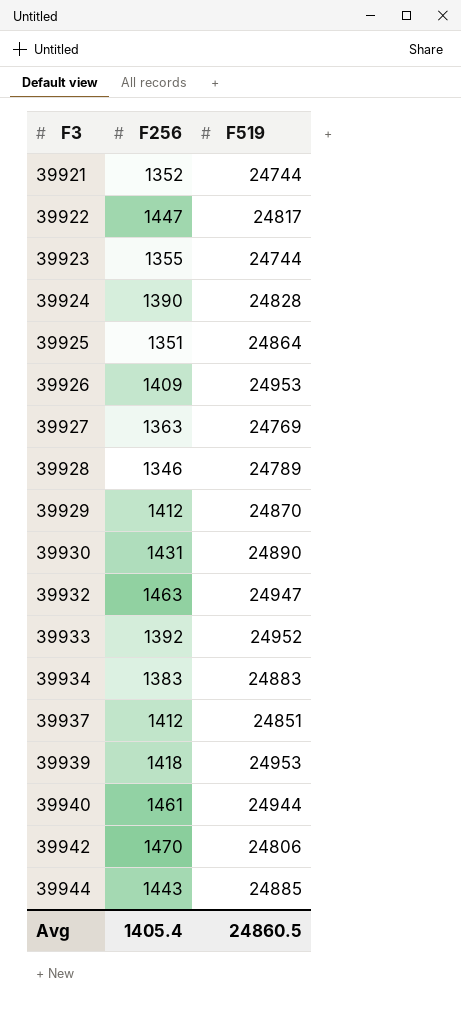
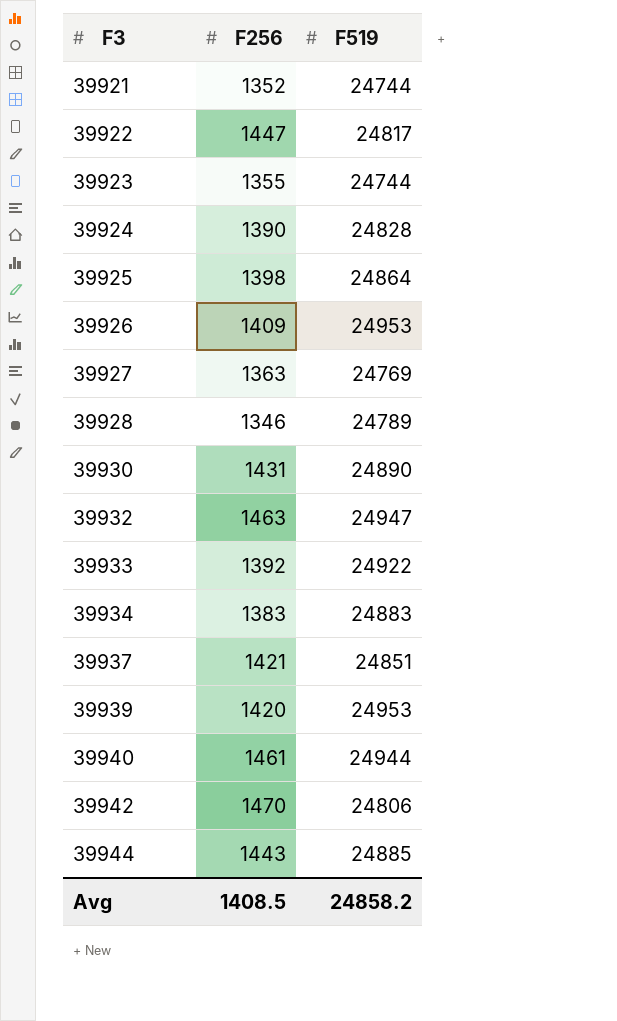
row 39929: 1412 | 24870 -> none
39925 | F256: 1351 -> 1398
39933 | F519: 24952 -> 24922
39937 | F256: 1412 -> 1421
39939 | F256: 1418 -> 1420
Avg | F256: 1405.4 -> 1408.5
Avg | F519: 24860.5 -> 24858.2

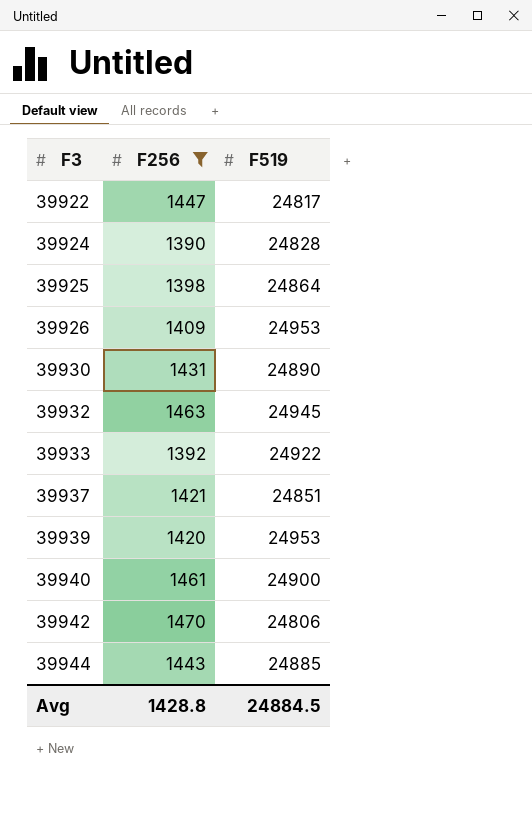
filter: none -> F256 >= 1390
39932 | F519: 24947 -> 24945
39940 | F519: 24944 -> 24900
Avg | F256: 1408.5 -> 1428.8
Avg | F519: 24858.2 -> 24884.5

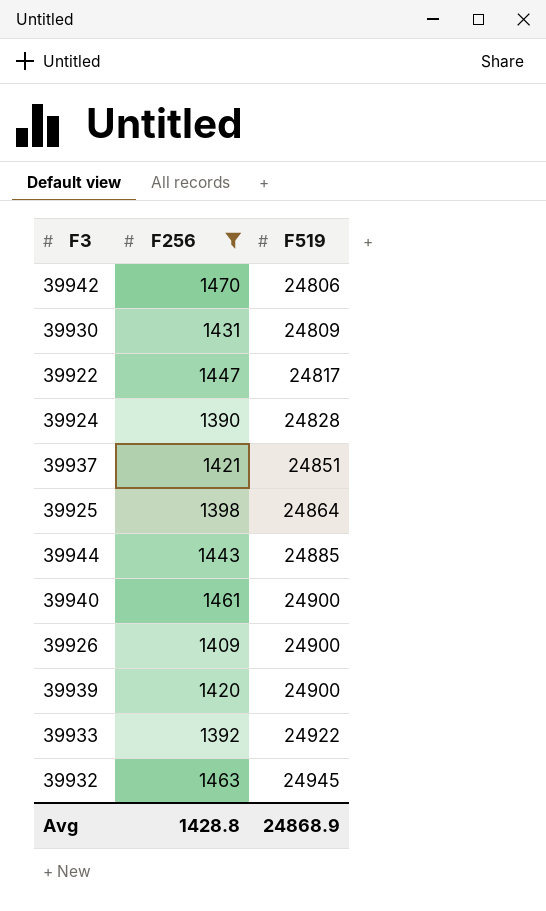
row order: F3 ascending -> F519 ascending
39930 | F519: 24890 -> 24809
39926 | F519: 24953 -> 24900
39939 | F519: 24953 -> 24900
Avg | F519: 24884.5 -> 24868.9

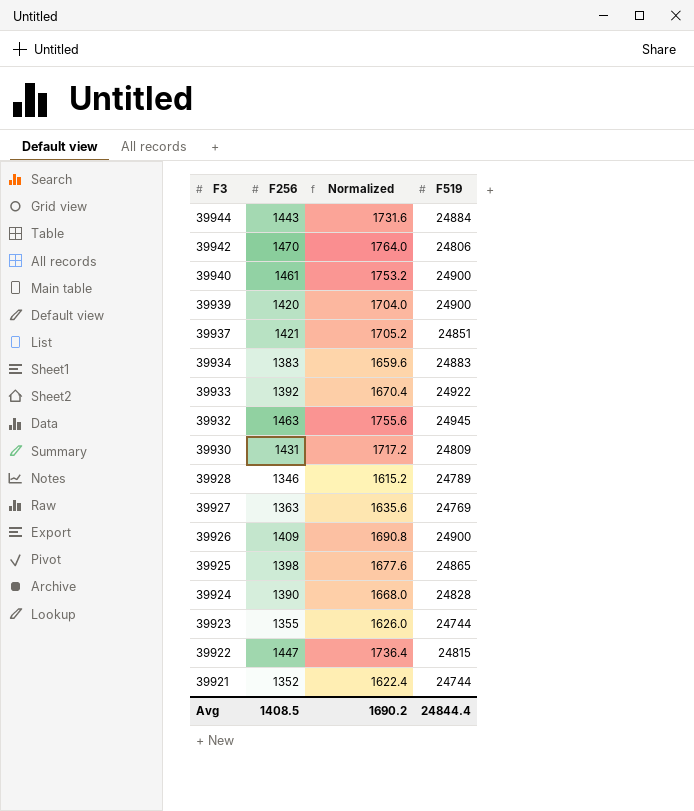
filter: F256 >= 1390 -> none
row order: F519 ascending -> F3 descending
column Normalized | formula: none -> [F256] * 1.2
39944 | F519: 24885 -> 24884
39925 | F519: 24864 -> 24865
39922 | F519: 24817 -> 24815
Avg | F256: 1428.8 -> 1408.5
Avg | F519: 24868.9 -> 24844.4

